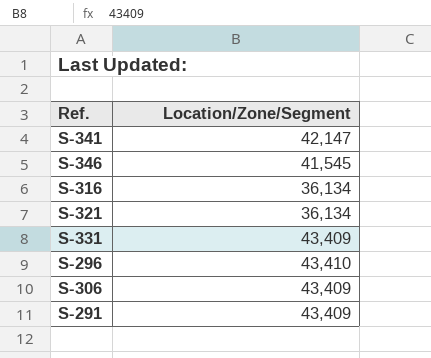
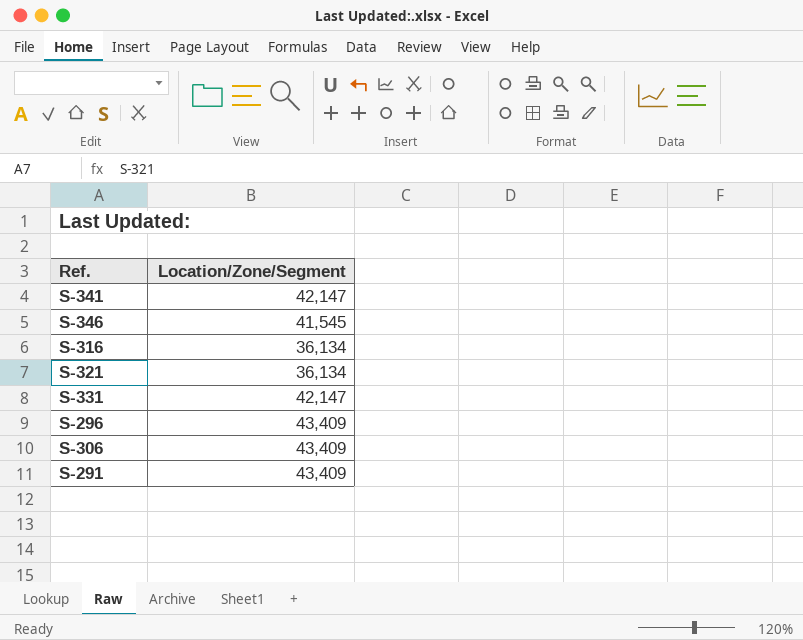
S-331 | Location/Zone/Segment: 43,409 -> 42,147
S-296 | Location/Zone/Segment: 43,410 -> 43,409

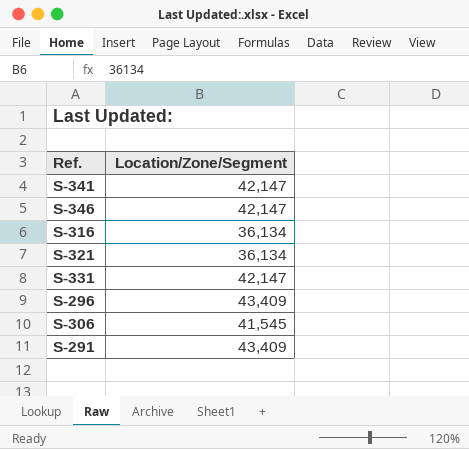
S-346 | Location/Zone/Segment: 41,545 -> 42,147
S-306 | Location/Zone/Segment: 43,409 -> 41,545

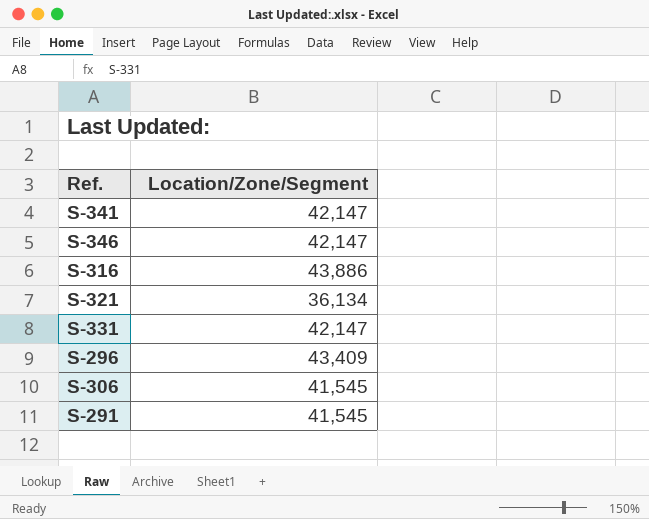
S-316 | Location/Zone/Segment: 36,134 -> 43,886
S-291 | Location/Zone/Segment: 43,409 -> 41,545

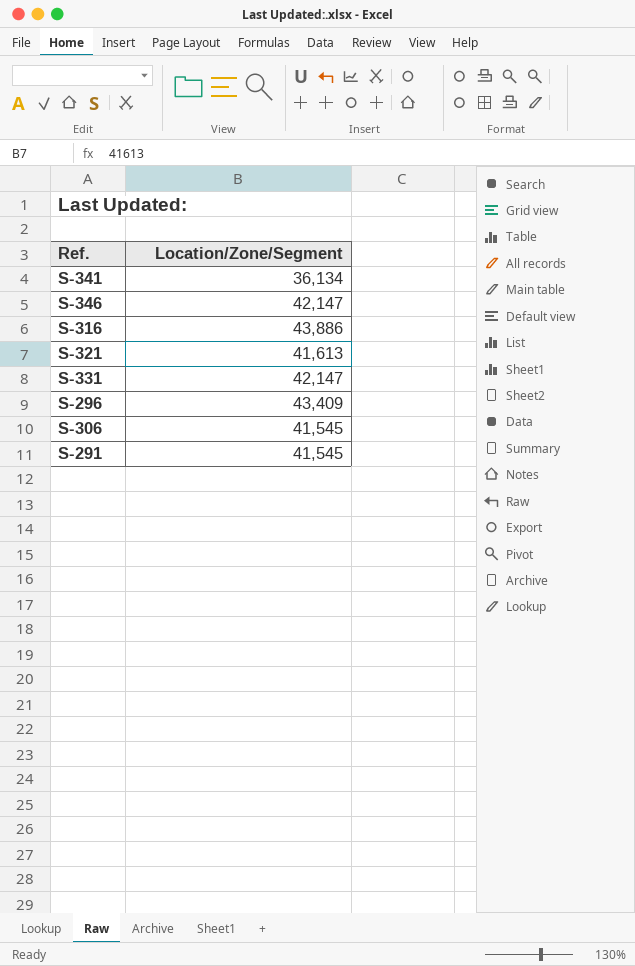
S-341 | Location/Zone/Segment: 42,147 -> 36,134
S-321 | Location/Zone/Segment: 36,134 -> 41,613

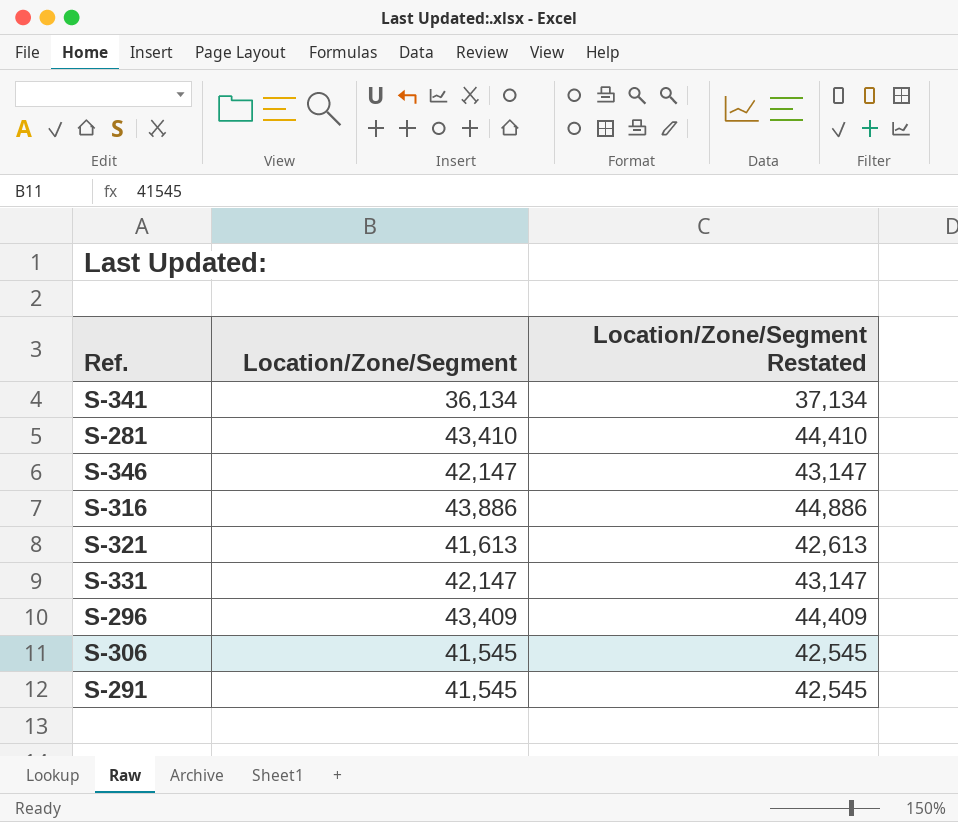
column Location/Zone/Segment Restated | formula: none -> [Location/Zone/Segment] + 1000
row S-281: none -> 43,410 | 44,410

